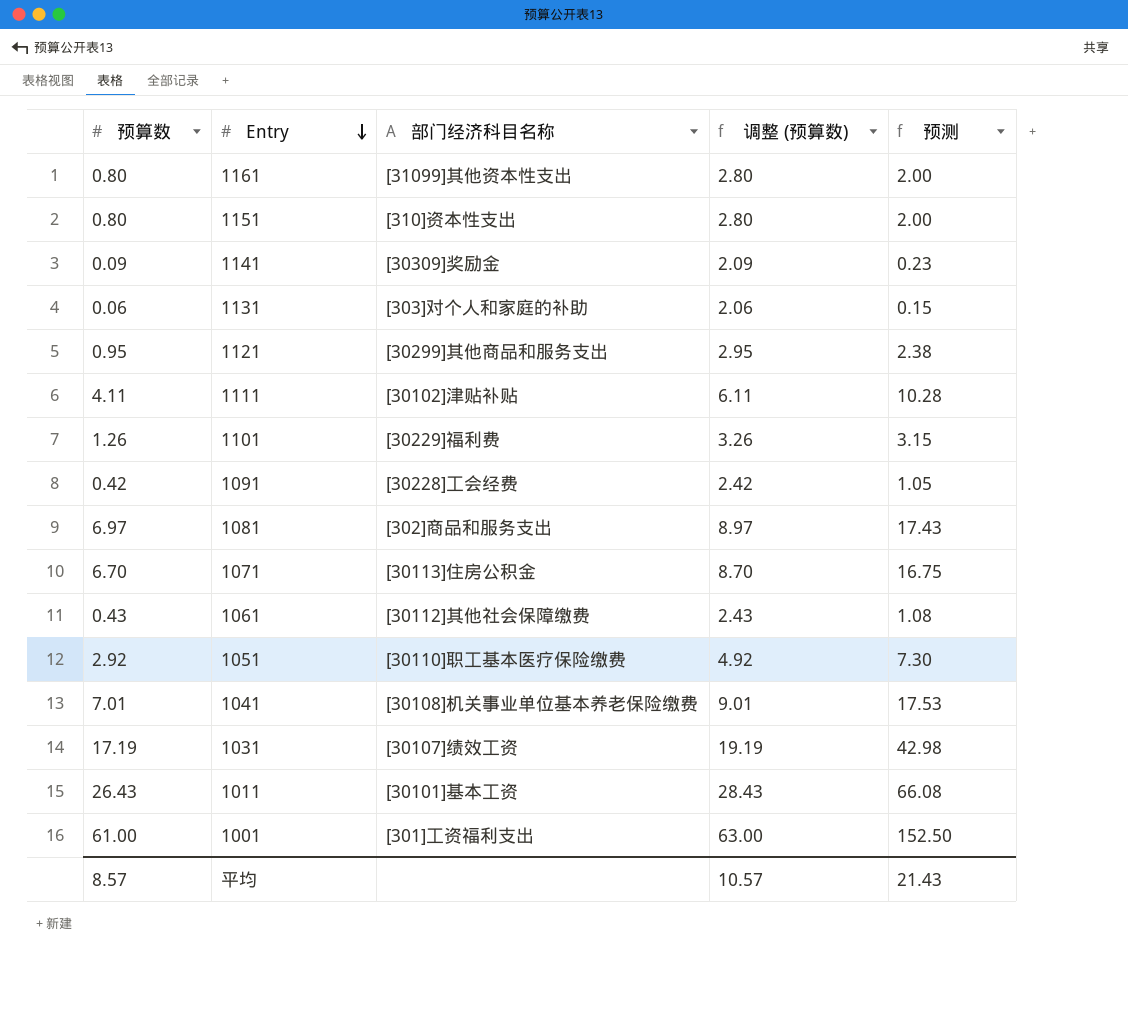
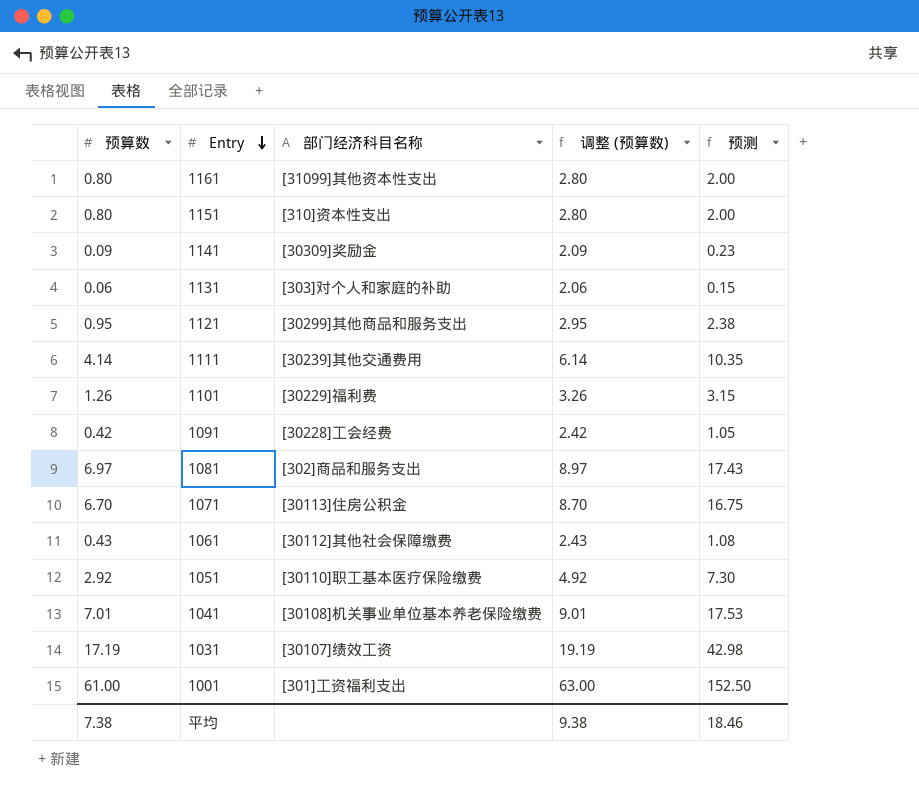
row 1011: 26.43 | [30101]基本工资 | 28.43 | 66.08 -> none
1111 | 预算数: 4.11 -> 4.14
1111 | 部门经济科目名称: [30102]津贴补贴 -> [30239]其他交通费用
1111 | 调整 (预算数): 6.11 -> 6.14
1111 | 预测: 10.28 -> 10.35
平均 | 预算数: 8.57 -> 7.38
平均 | 调整 (预算数): 10.57 -> 9.38
平均 | 预测: 21.43 -> 18.46

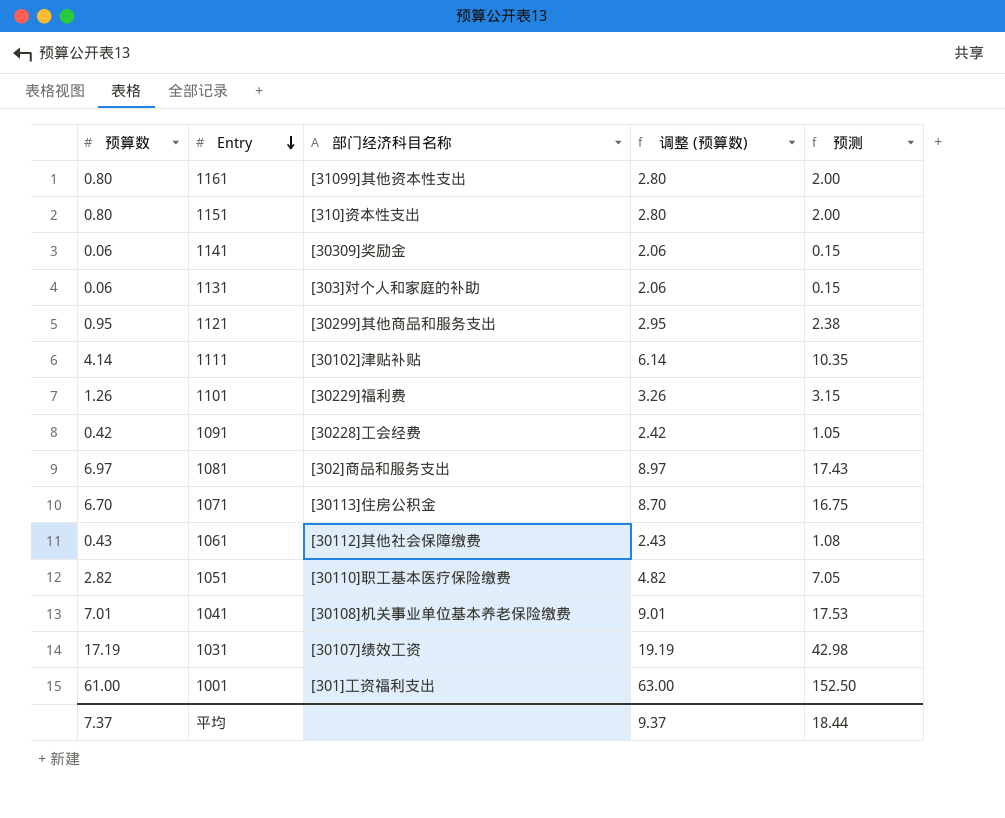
1141 | 预算数: 0.09 -> 0.06
1141 | 调整 (预算数): 2.09 -> 2.06
1141 | 预测: 0.23 -> 0.15
1111 | 部门经济科目名称: [30239]其他交通费用 -> [30102]津贴补贴
1051 | 预算数: 2.92 -> 2.82
1051 | 调整 (预算数): 4.92 -> 4.82
1051 | 预测: 7.30 -> 7.05
平均 | 预算数: 7.38 -> 7.37
平均 | 调整 (预算数): 9.38 -> 9.37
平均 | 预测: 18.46 -> 18.44

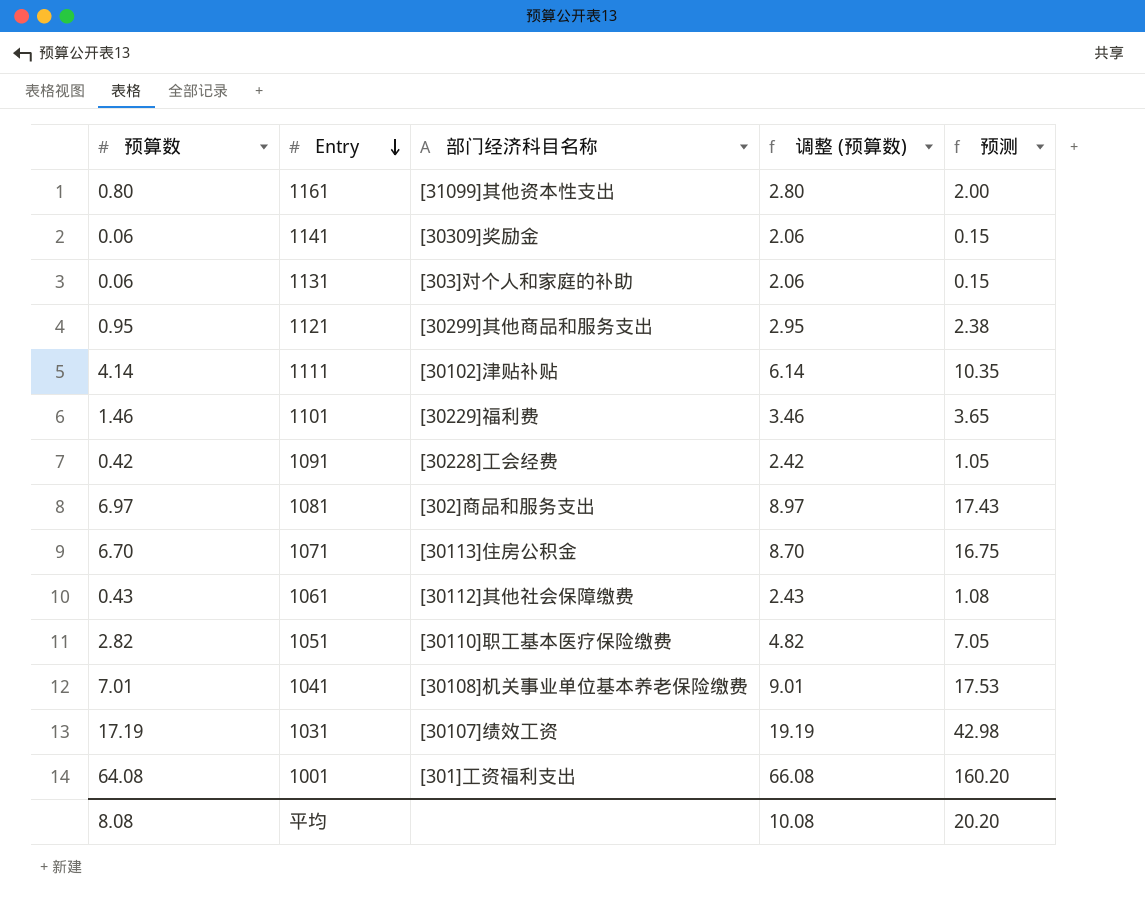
row 1151: 0.80 | [310]资本性支出 | 2.80 | 2.00 -> none
1101 | 预算数: 1.26 -> 1.46
1101 | 调整 (预算数): 3.26 -> 3.46
1101 | 预测: 3.15 -> 3.65
1001 | 预算数: 61.00 -> 64.08
1001 | 调整 (预算数): 63.00 -> 66.08
1001 | 预测: 152.50 -> 160.20
平均 | 预算数: 7.37 -> 8.08
平均 | 调整 (预算数): 9.37 -> 10.08
平均 | 预测: 18.44 -> 20.20

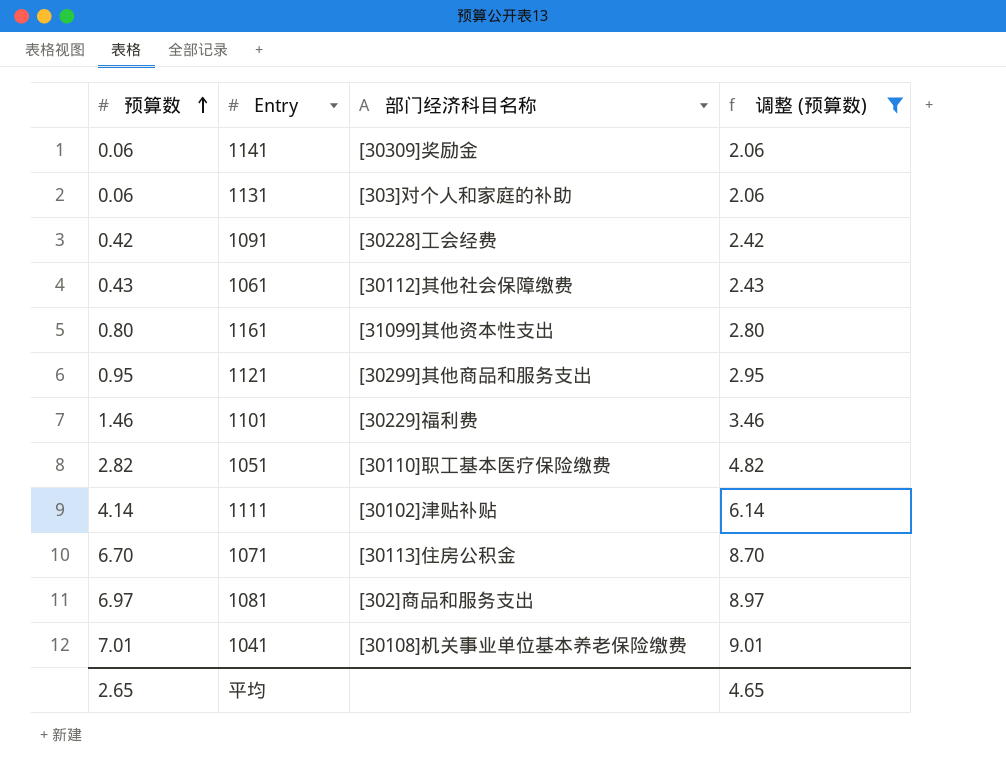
filter: none -> 调整 (预算数) <= 9.01
row order: Entry descending -> 预算数 ascending
column 预测 | formula: [预算数] * 2.5 -> none
平均 | 预算数: 8.08 -> 2.65
平均 | 调整 (预算数): 10.08 -> 4.65

